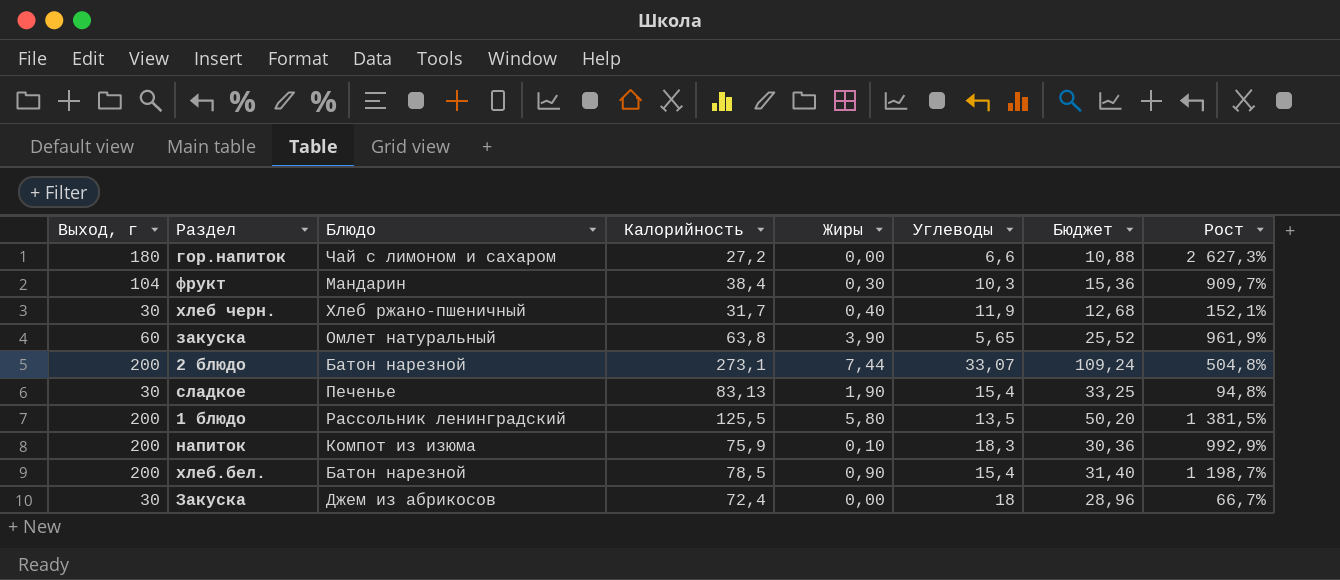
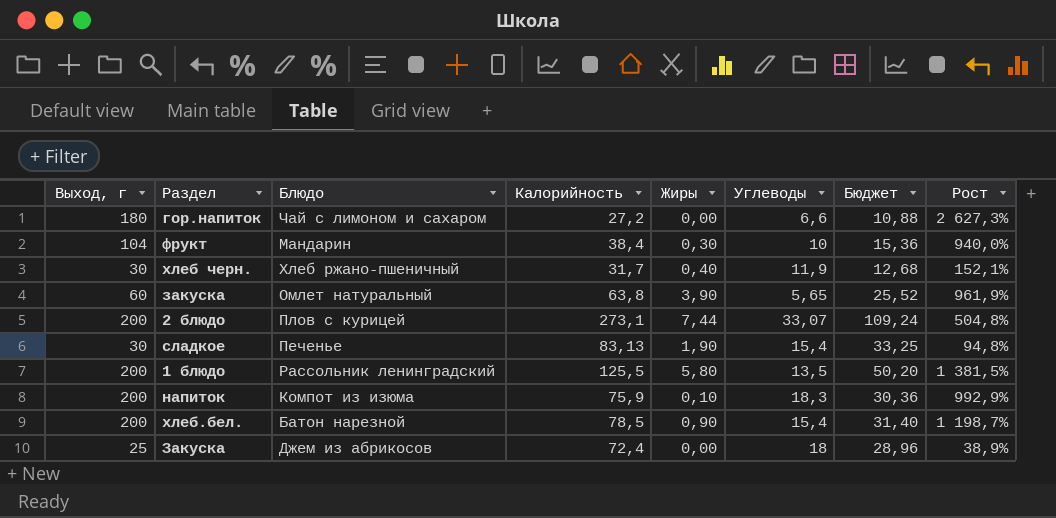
фрукт | Углеводы: 10,3 -> 10
фрукт | Рост: 909,7% -> 940,0%
2 блюдо | Блюдо: Батон нарезной -> Плов с курицей
Закуска | Выход, г: 30 -> 25
Закуска | Рост: 66,7% -> 38,9%

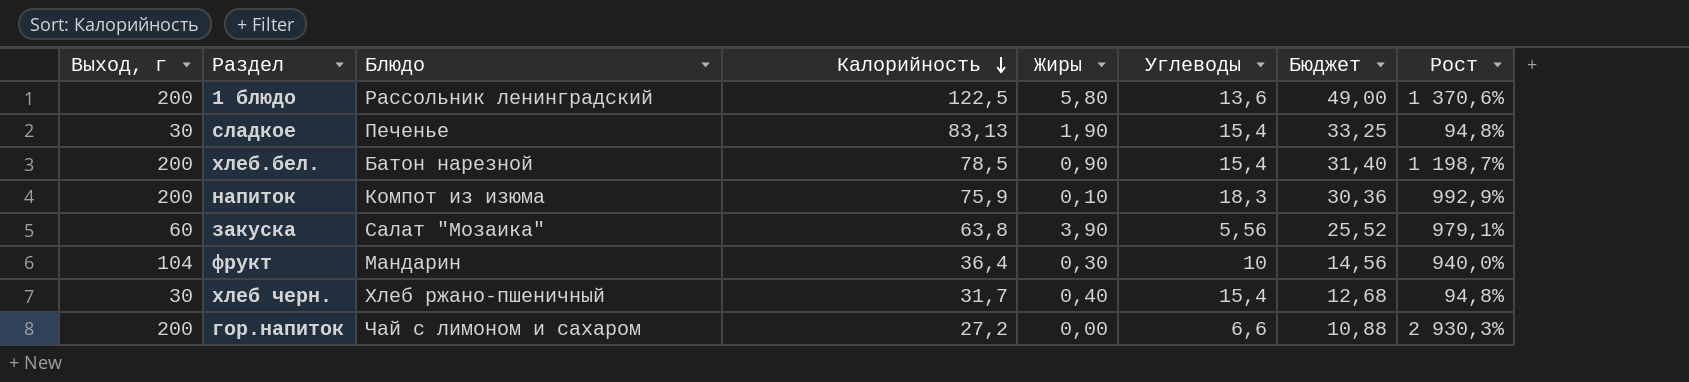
row order: none -> Калорийность descending
row 2 блюдо: 200 | Плов с курицей | 273,1 | 7,44 | 33,07 | 109,24 | 504,8% -> none
row Закуска: 25 | Джем из абрикосов | 72,4 | 0,00 | 18 | 28,96 | 38,9% -> none
1 блюдо | Калорийность: 125,5 -> 122,5
1 блюдо | Углеводы: 13,5 -> 13,6
1 блюдо | Бюджет: 50,20 -> 49,00
1 блюдо | Рост: 1 381,5% -> 1 370,6%
закуска | Блюдо: Омлет натуральный -> Салат "Мозаика"
закуска | Углеводы: 5,65 -> 5,56
закуска | Рост: 961,9% -> 979,1%
фрукт | Калорийность: 38,4 -> 36,4
фрукт | Бюджет: 15,36 -> 14,56
хлеб черн. | Углеводы: 11,9 -> 15,4
хлеб черн. | Рост: 152,1% -> 94,8%
гор.напиток | Выход, г: 180 -> 200
гор.напиток | Рост: 2 627,3% -> 2 930,3%

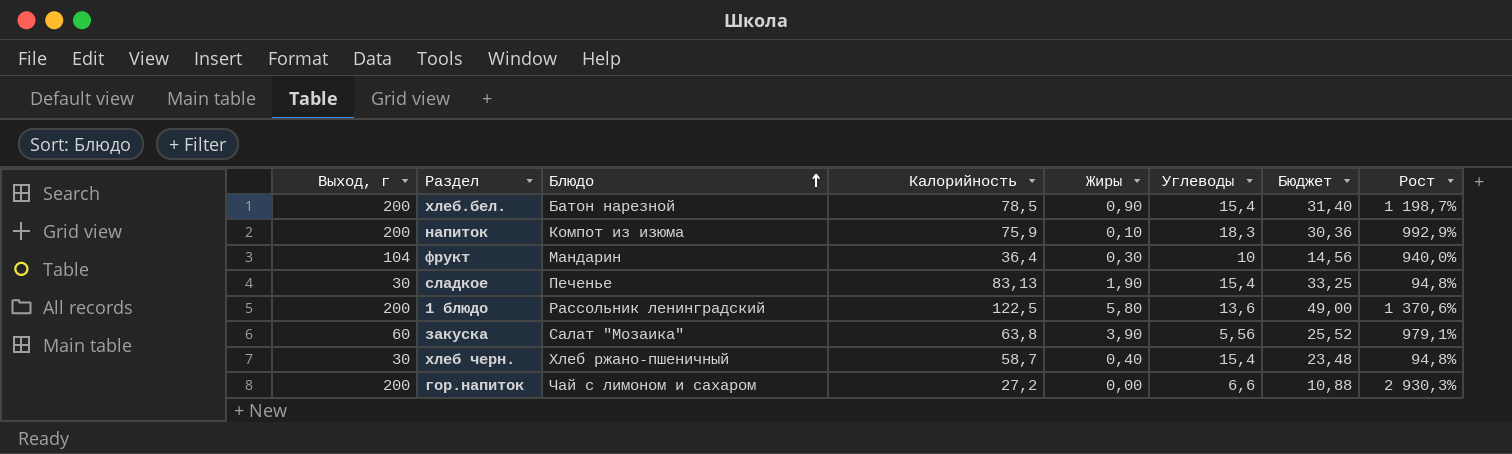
row order: Калорийность descending -> Блюдо ascending
хлеб черн. | Калорийность: 31,7 -> 58,7
хлеб черн. | Бюджет: 12,68 -> 23,48

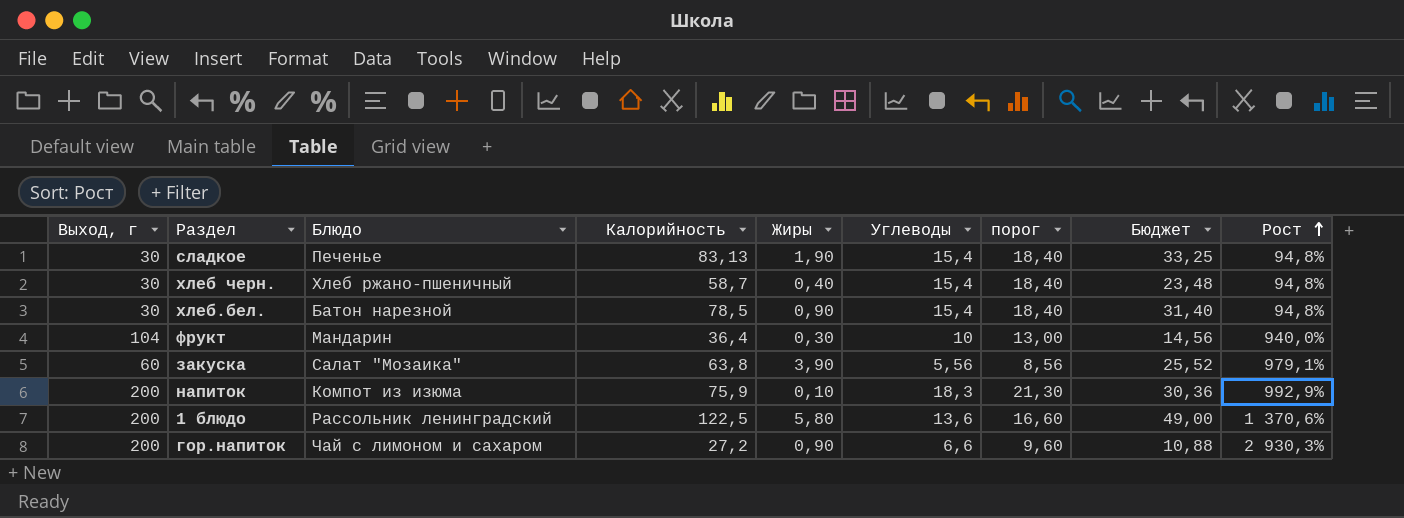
row order: Блюдо ascending -> Рост ascending
column порог | formula: none -> [Углеводы] + 3
хлеб.бел. | Выход, г: 200 -> 30
хлеб.бел. | Рост: 1 198,7% -> 94,8%
гор.напиток | Жиры: 0,00 -> 0,90

